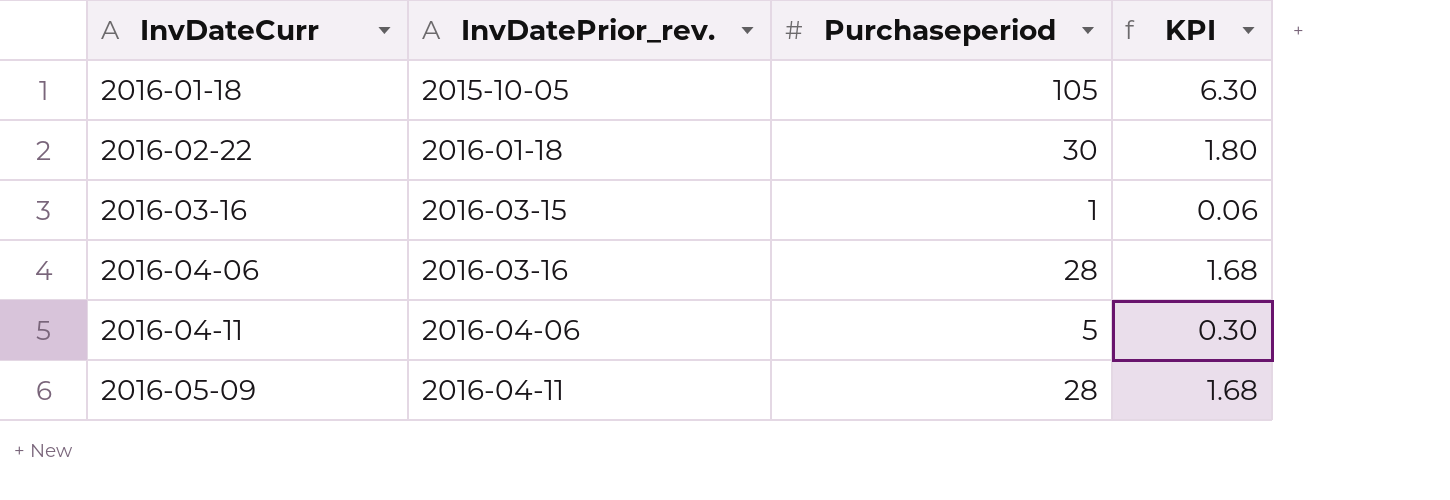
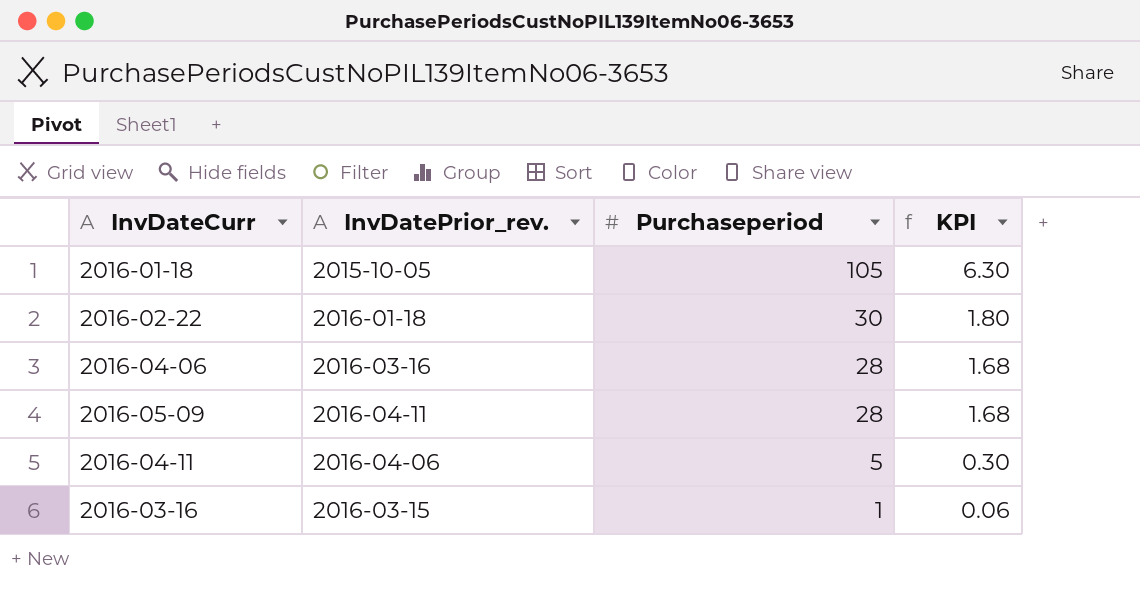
row order: InvDateCurr ascending -> Purchaseperiod descending

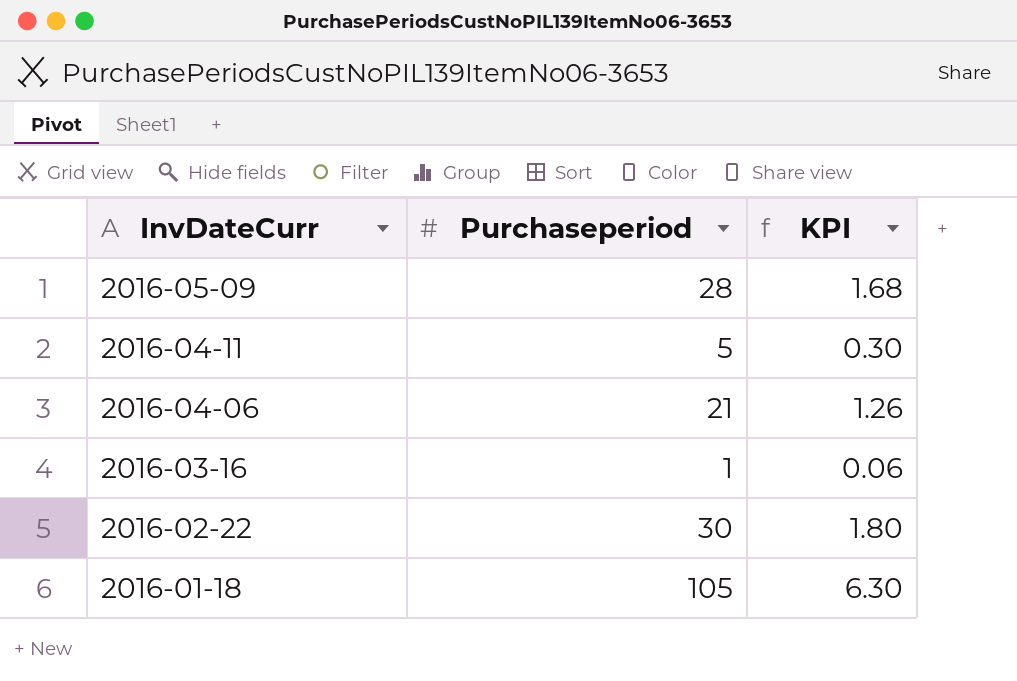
row order: Purchaseperiod descending -> InvDateCurr descending
column InvDatePrior_rev. | position: 2 -> none
2016-04-06 | Purchaseperiod: 28 -> 21
2016-04-06 | KPI: 1.68 -> 1.26

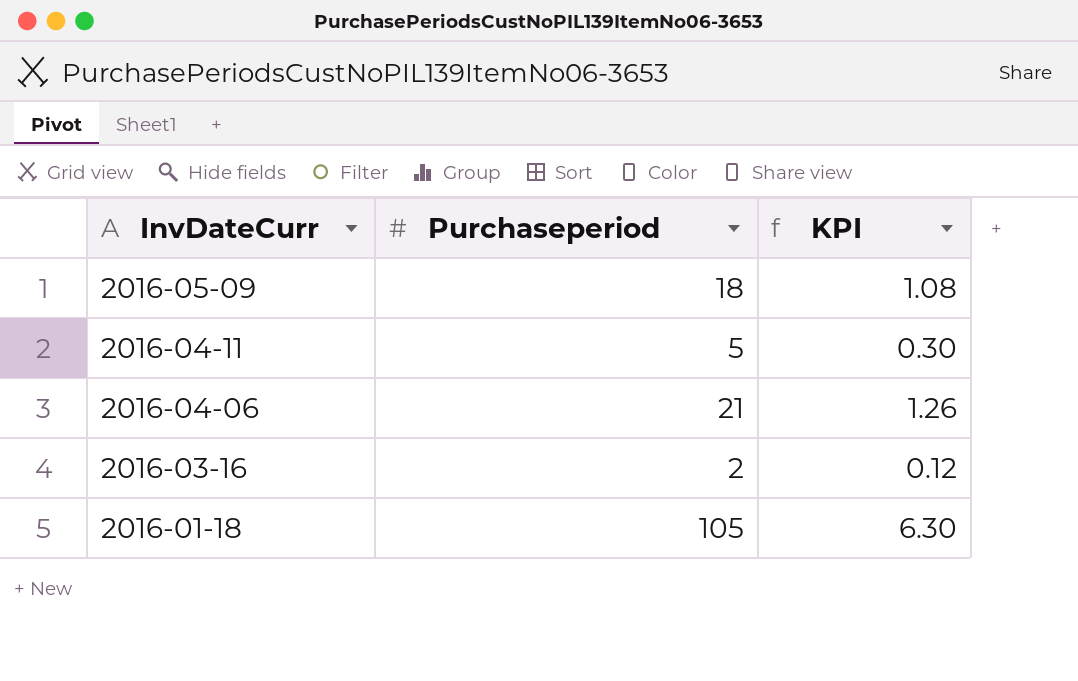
row 2016-02-22: 30 | 1.80 -> none
2016-05-09 | Purchaseperiod: 28 -> 18
2016-05-09 | KPI: 1.68 -> 1.08
2016-03-16 | Purchaseperiod: 1 -> 2
2016-03-16 | KPI: 0.06 -> 0.12

